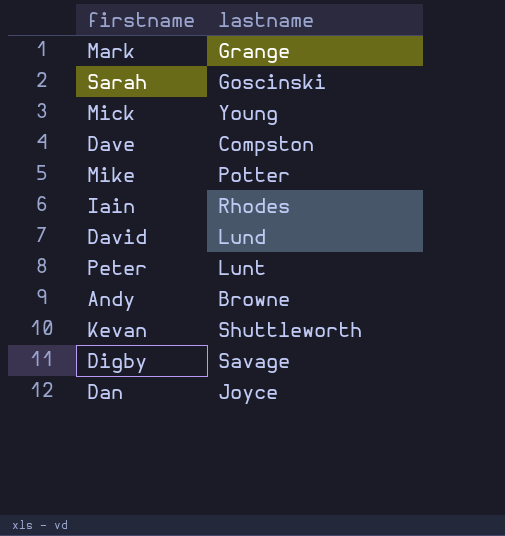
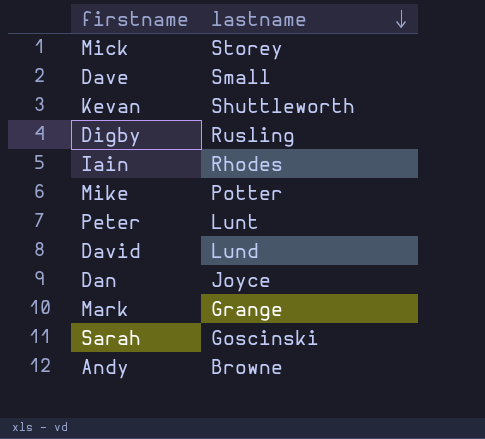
row order: none -> lastname descending
Mick | lastname: Young -> Storey
Dave | lastname: Compston -> Small
Digby | lastname: Savage -> Rusling

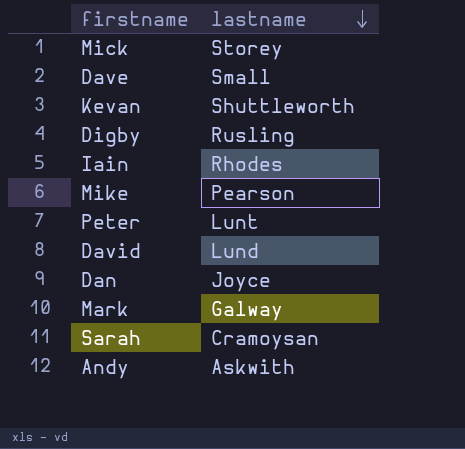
Mike | lastname: Potter -> Pearson
Mark | lastname: Grange -> Galway
Sarah | lastname: Goscinski -> Cramoysan
Andy | lastname: Browne -> Askwith

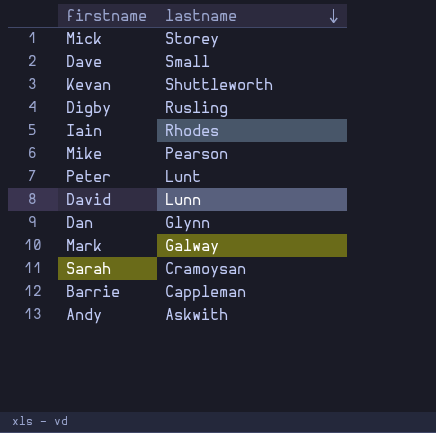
David | lastname: Lund -> Lunn
Dan | lastname: Joyce -> Glynn
row Barrie: none -> Cappleman

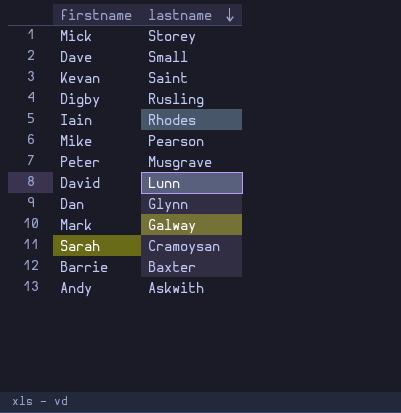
Kevan | lastname: Shuttleworth -> Saint
Peter | lastname: Lunt -> Musgrave
Barrie | lastname: Cappleman -> Baxter

